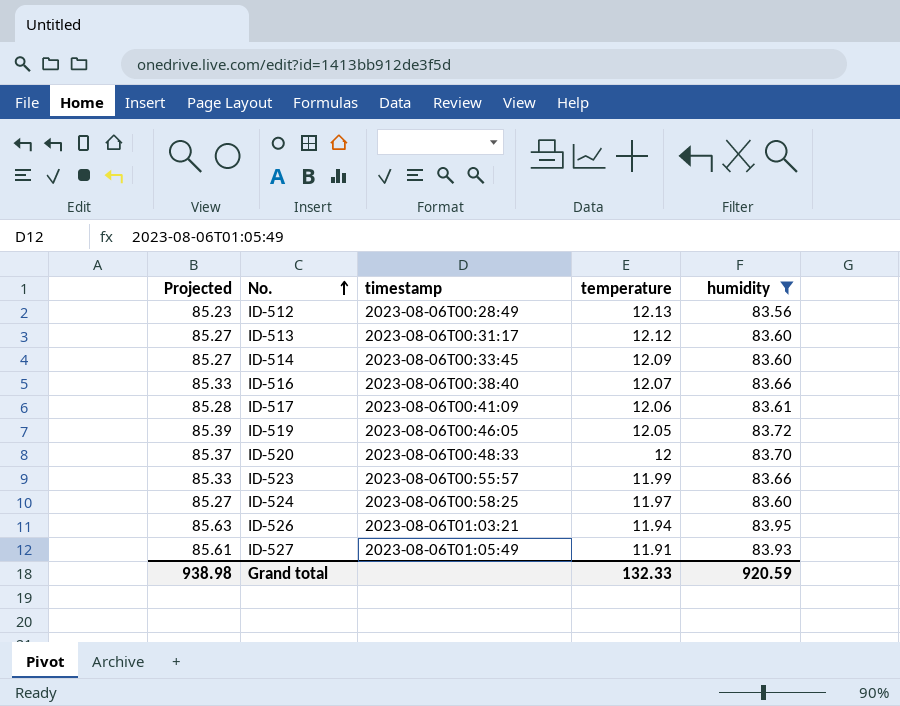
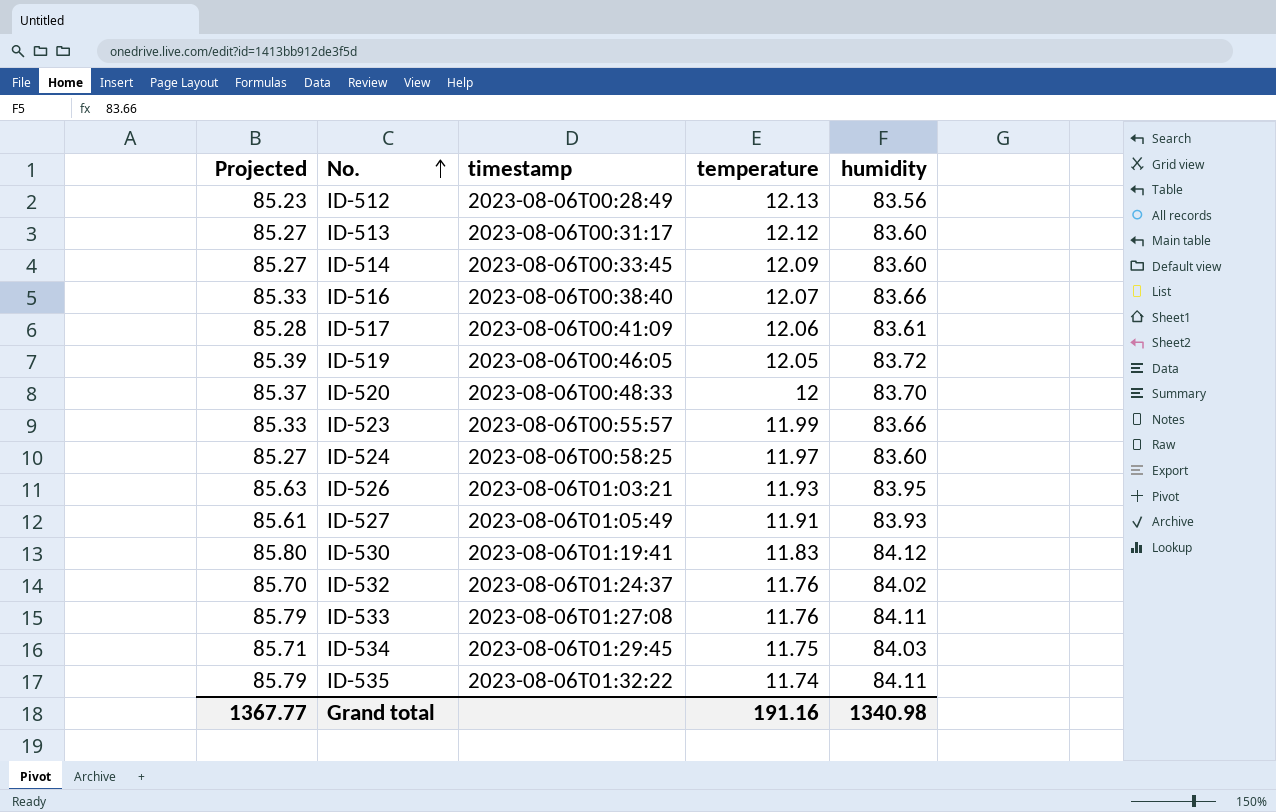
filter: humidity <= 83.95 -> none
ID-526 | temperature: 11.94 -> 11.93
Grand total | Projected: 938.98 -> 1367.77
Grand total | temperature: 132.33 -> 191.16
Grand total | humidity: 920.59 -> 1340.98

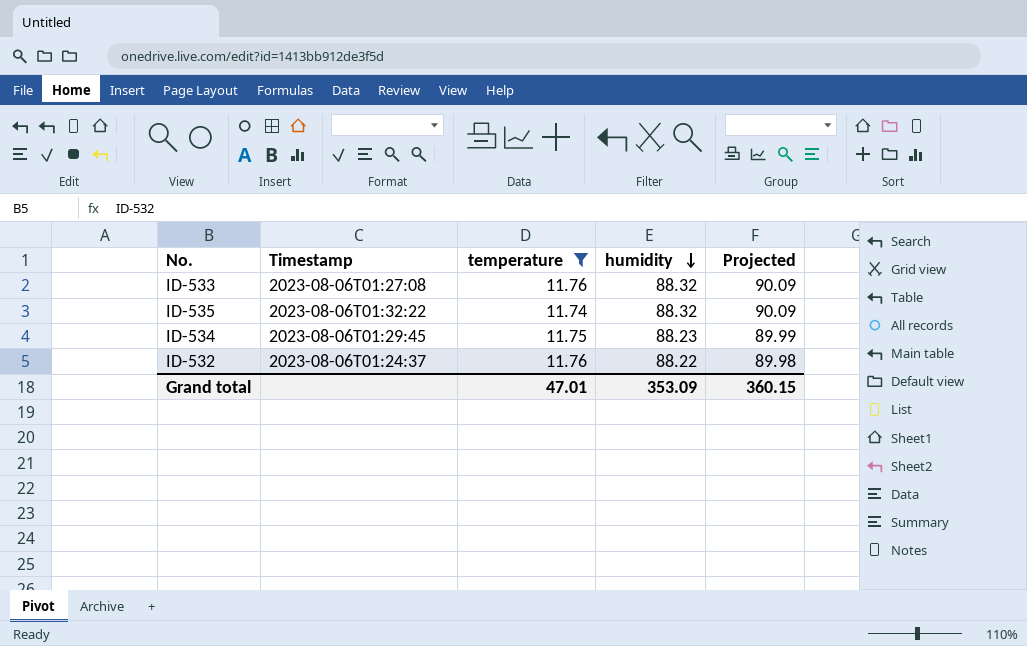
filter: none -> temperature <= 11.76
row order: No. ascending -> humidity descending
column name: timestamp -> Timestamp
column Projected | position: 1 -> 5
ID-533 | humidity: 84.11 -> 88.32
ID-533 | Projected: 85.79 -> 90.09
ID-535 | humidity: 84.11 -> 88.32
ID-535 | Projected: 85.79 -> 90.09
ID-534 | humidity: 84.03 -> 88.23
ID-534 | Projected: 85.71 -> 89.99
ID-532 | humidity: 84.02 -> 88.22
ID-532 | Projected: 85.70 -> 89.98
Grand total | temperature: 191.16 -> 47.01
Grand total | humidity: 1340.98 -> 353.09
Grand total | Projected: 1367.77 -> 360.15

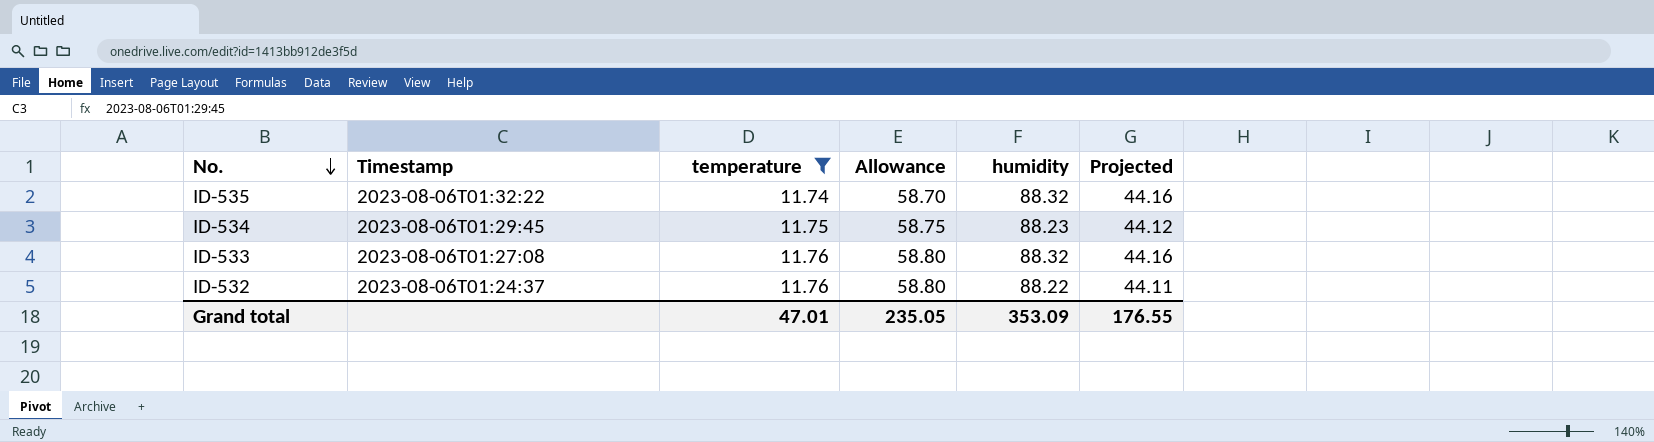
row order: humidity descending -> No. descending
column Allowance | formula: none -> [temperature] * 5
column Projected | formula: [humidity] * 1.02 -> [humidity] * 0.5
Grand total | Projected: 360.15 -> 176.55

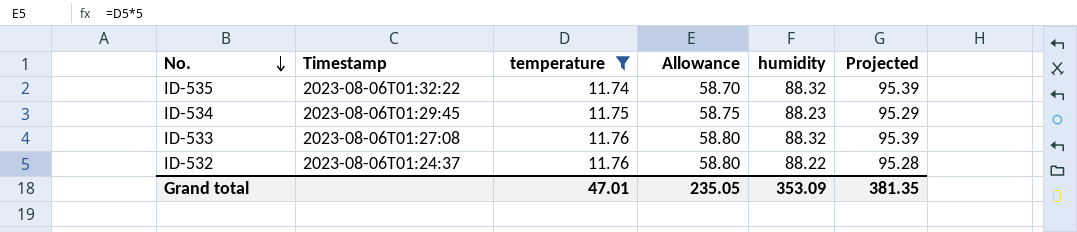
column Projected | formula: [humidity] * 0.5 -> [humidity] * 1.08
Grand total | Projected: 176.55 -> 381.35

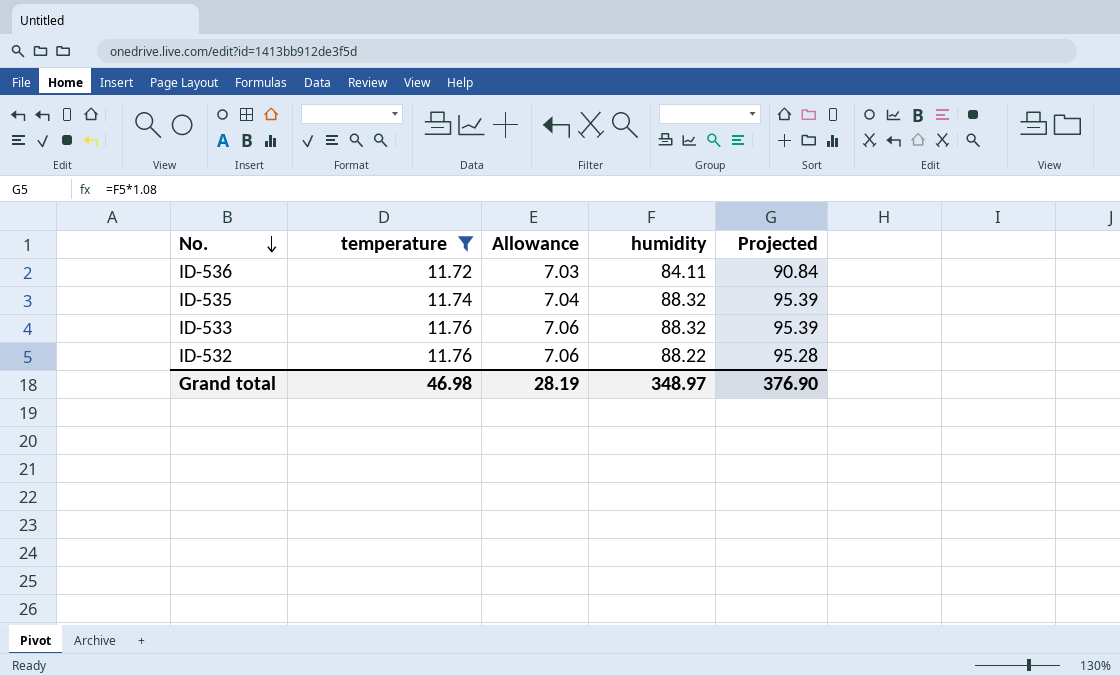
column Timestamp | position: 2 -> none
column Allowance | formula: [temperature] * 5 -> [temperature] * 0.6
row ID-534: 2023-08-06T01:29:45 | 11.75 | 58.75 | 88.23 | 95.29 -> none
row ID-536: none -> 11.72 | 7.03 | 84.11 | 90.84
Grand total | temperature: 47.01 -> 46.98
Grand total | Allowance: 235.05 -> 28.19
Grand total | humidity: 353.09 -> 348.97
Grand total | Projected: 381.35 -> 376.90

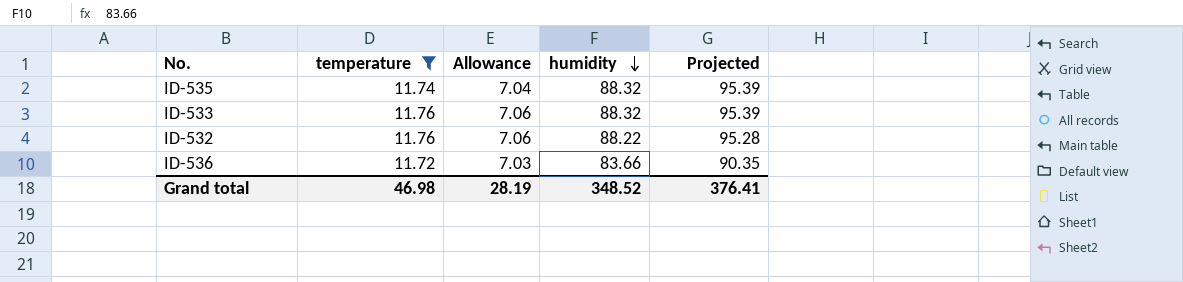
row order: No. descending -> humidity descending
ID-536 | humidity: 84.11 -> 83.66
ID-536 | Projected: 90.84 -> 90.35
Grand total | humidity: 348.97 -> 348.52
Grand total | Projected: 376.90 -> 376.41

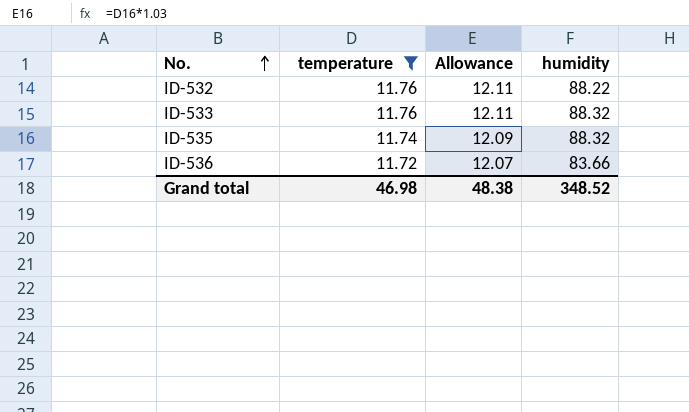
row order: humidity descending -> No. ascending
column Projected | formula: [humidity] * 1.08 -> none
column Allowance | formula: [temperature] * 0.6 -> [temperature] * 1.03
Grand total | Allowance: 28.19 -> 48.38

